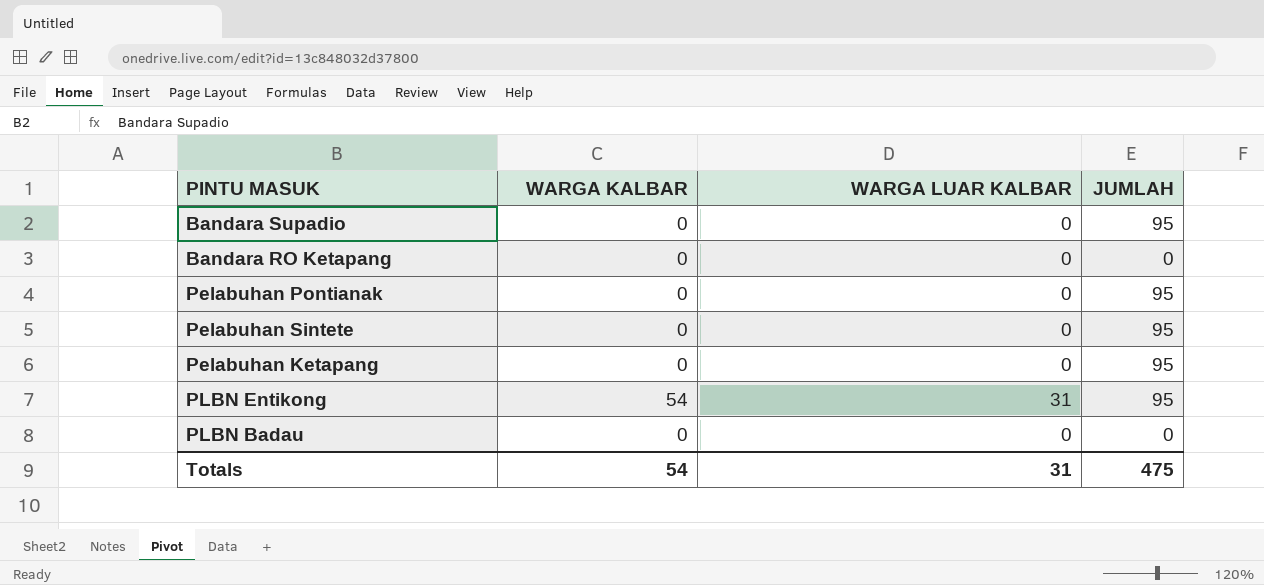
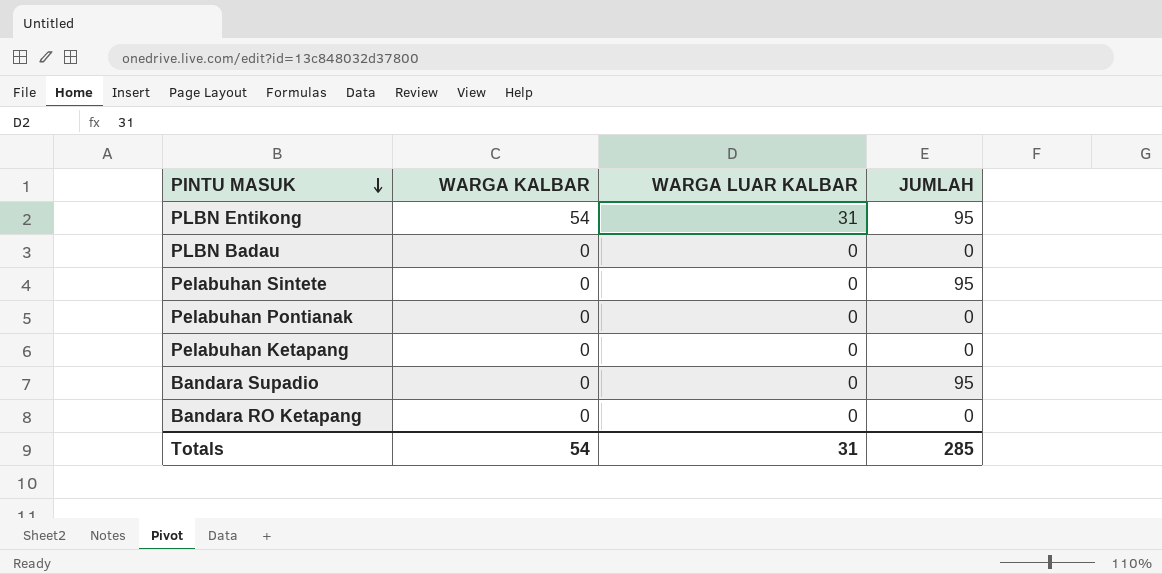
row order: none -> PINTU MASUK descending
Pelabuhan Pontianak | JUMLAH: 95 -> 0
Pelabuhan Ketapang | JUMLAH: 95 -> 0
Totals | JUMLAH: 475 -> 285

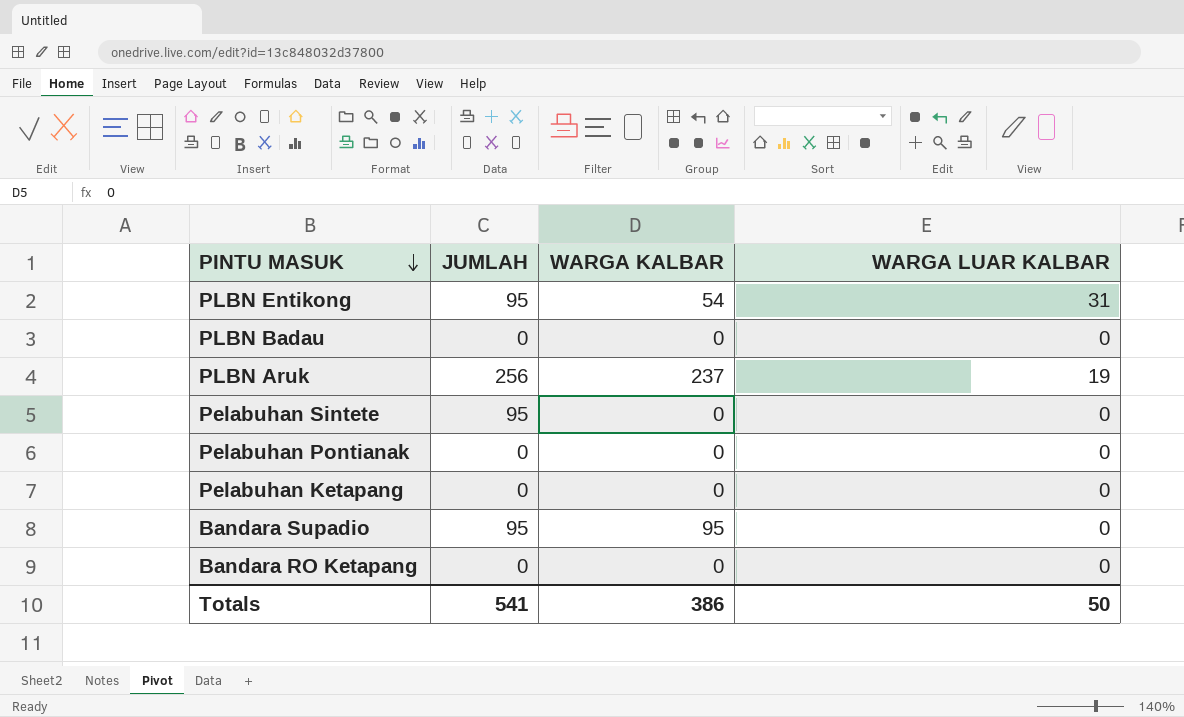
column JUMLAH | position: 4 -> 2
row PLBN Aruk: none -> 256 | 237 | 19
Bandara Supadio | WARGA KALBAR: 0 -> 95
Totals | JUMLAH: 285 -> 541
Totals | WARGA KALBAR: 54 -> 386
Totals | WARGA LUAR KALBAR: 31 -> 50

